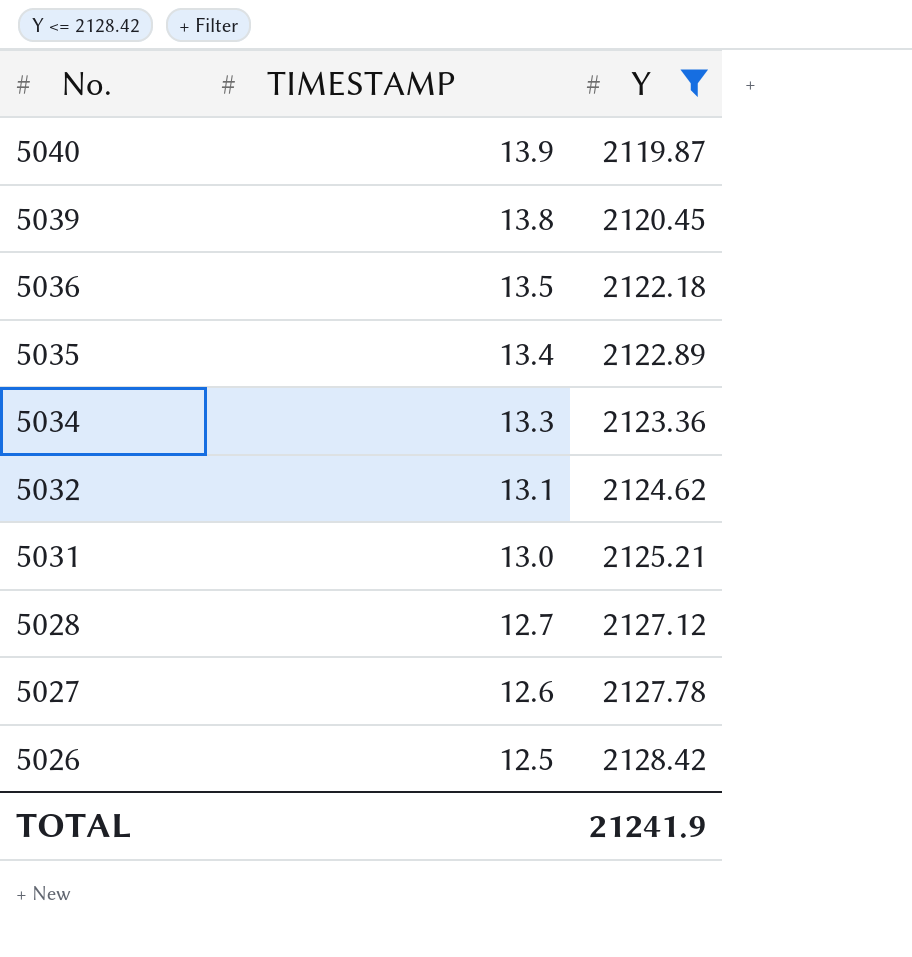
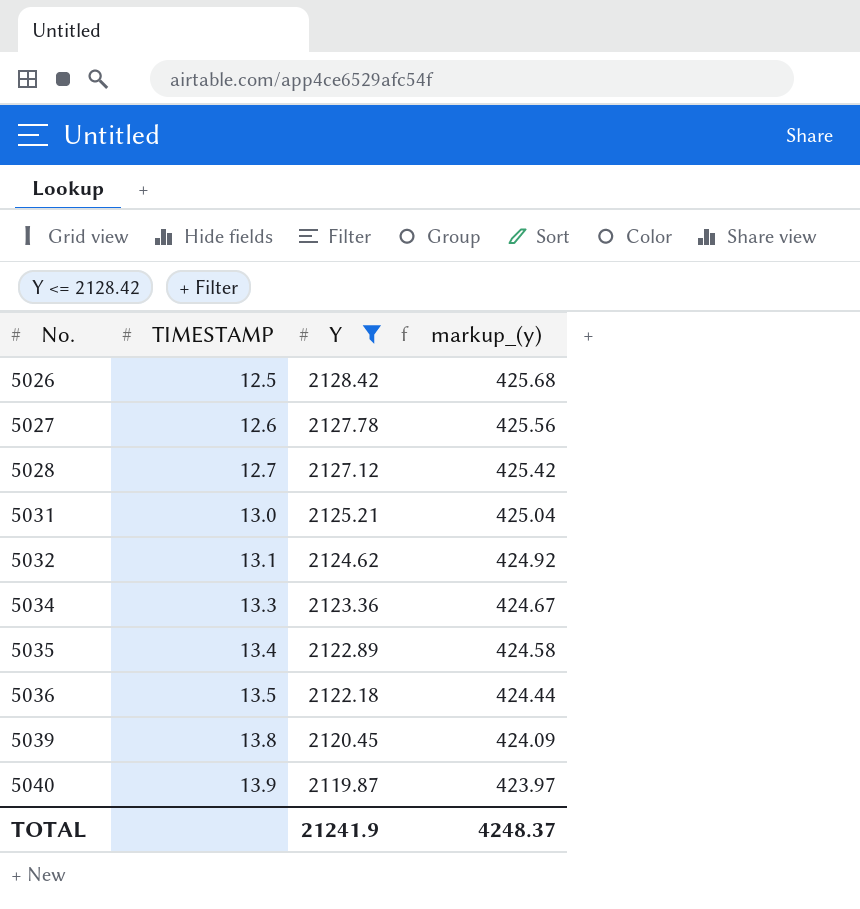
row order: No. descending -> No. ascending
column markup_(y) | formula: none -> [Y] * 0.2

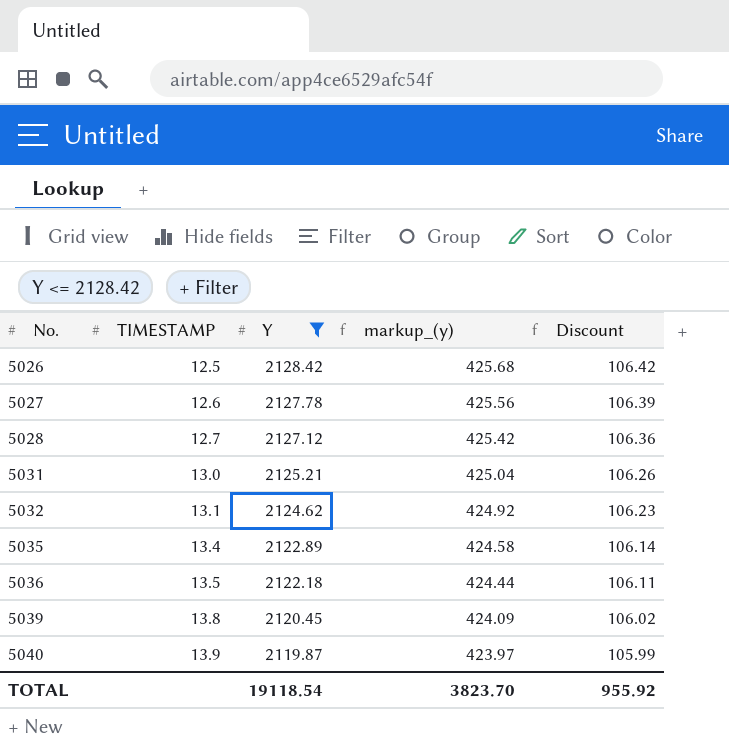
column Discount | formula: none -> [Y] * 0.05
row 5034: 13.3 | 2123.36 | 424.67 -> none
TOTAL | Y: 21241.9 -> 19118.54
TOTAL | markup_(y): 4248.37 -> 3823.70

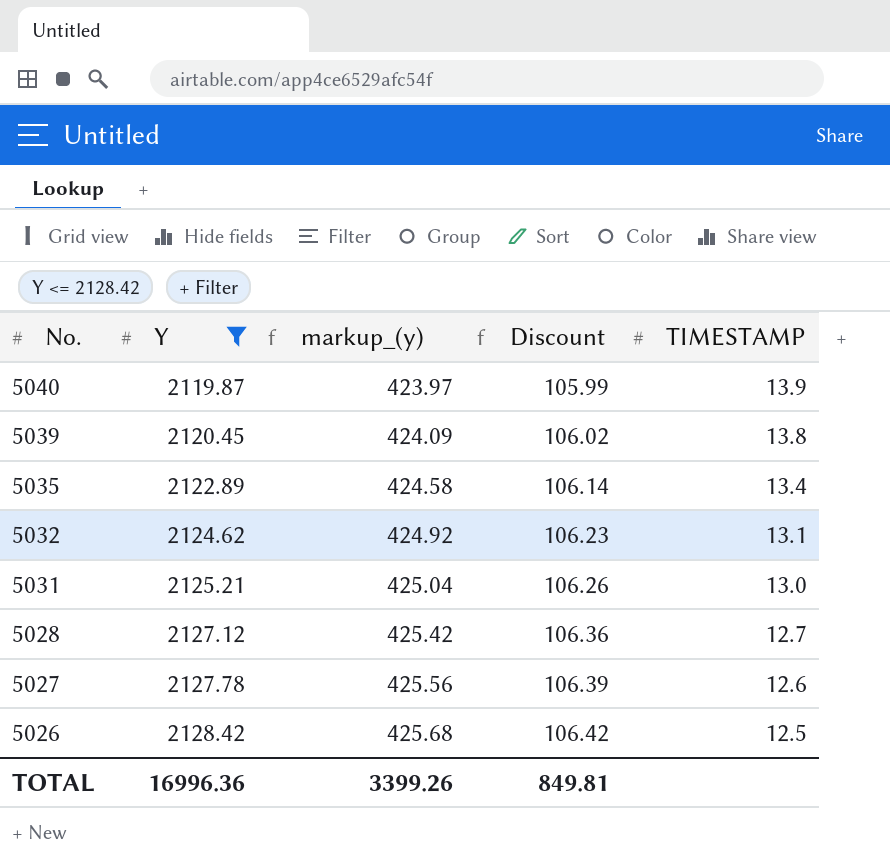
row order: No. ascending -> No. descending
column TIMESTAMP | position: 2 -> 5
row 5036: 13.5 | 2122.18 | 424.44 | 106.11 -> none
TOTAL | Y: 19118.54 -> 16996.36
TOTAL | markup_(y): 3823.70 -> 3399.26
TOTAL | Discount: 955.92 -> 849.81

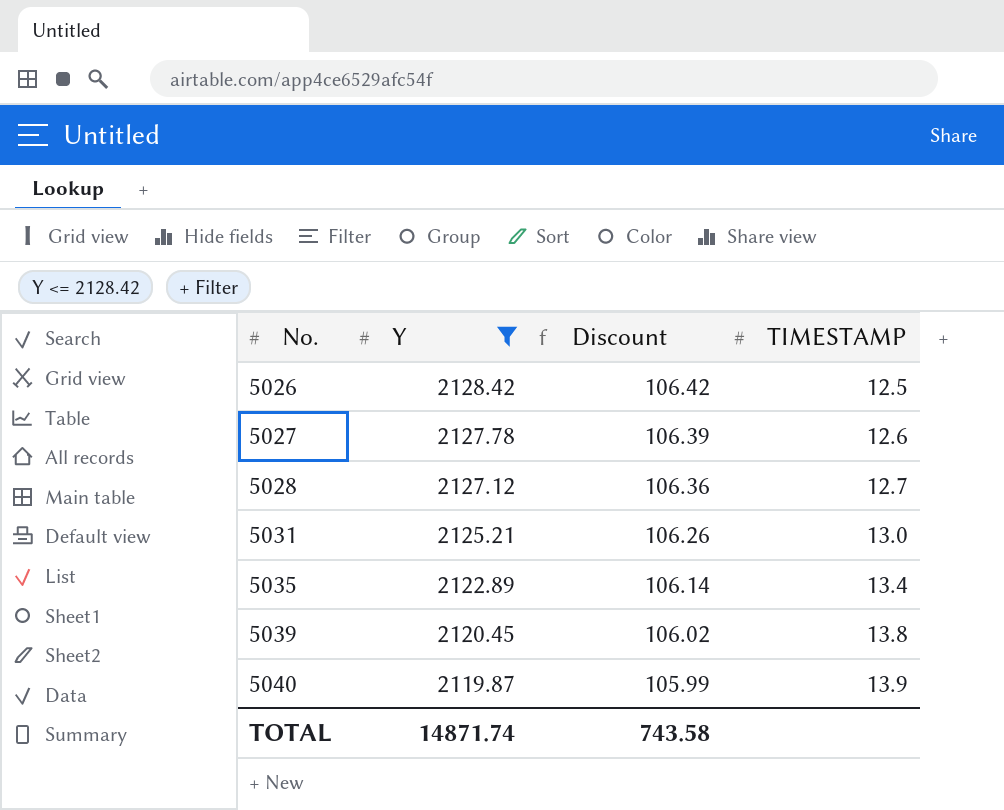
row order: No. descending -> No. ascending
column markup_(y) | formula: [Y] * 0.2 -> none
row 5032: 2124.62 | 424.92 | 106.23 | 13.1 -> none
TOTAL | Y: 16996.36 -> 14871.74
TOTAL | Discount: 849.81 -> 743.58

